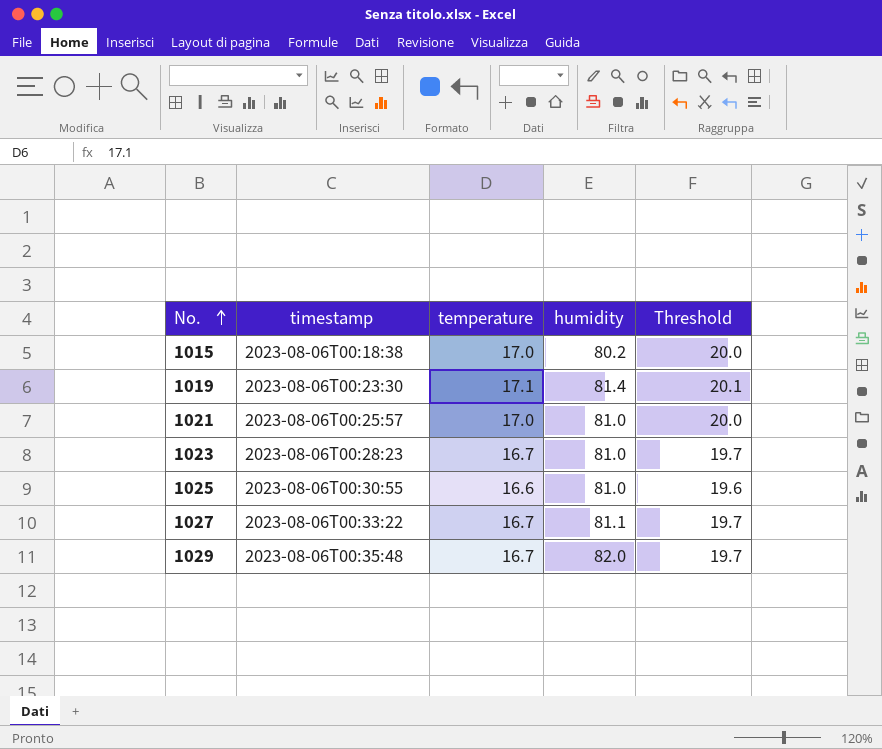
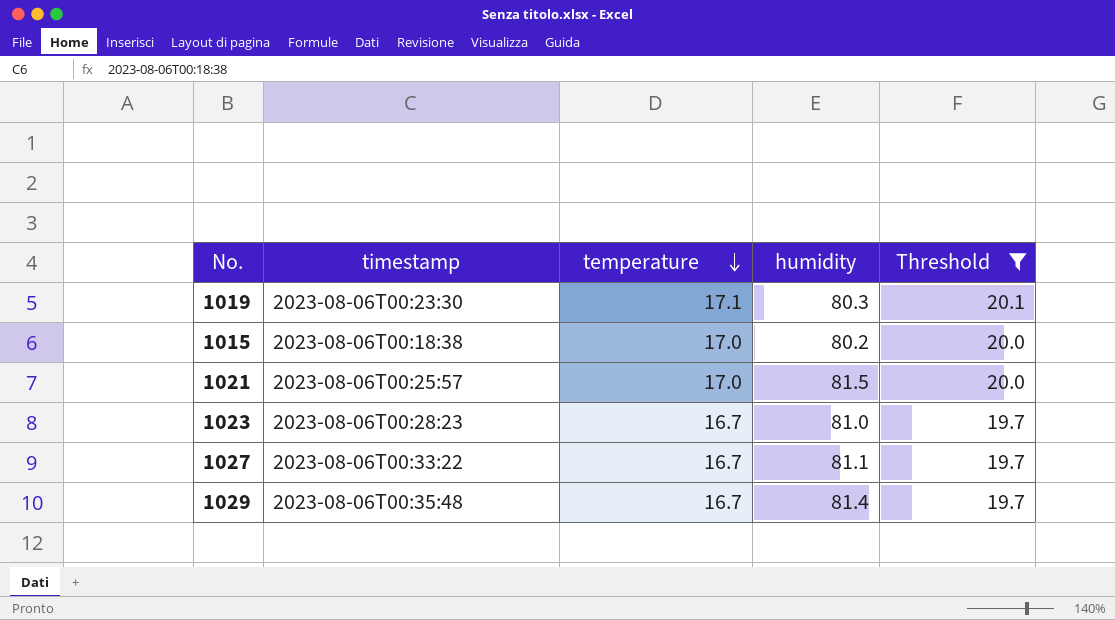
filter: none -> Threshold != 19.6
row order: No. ascending -> temperature descending
1019 | humidity: 81.4 -> 80.3
1021 | humidity: 81.0 -> 81.5
1029 | humidity: 82.0 -> 81.4

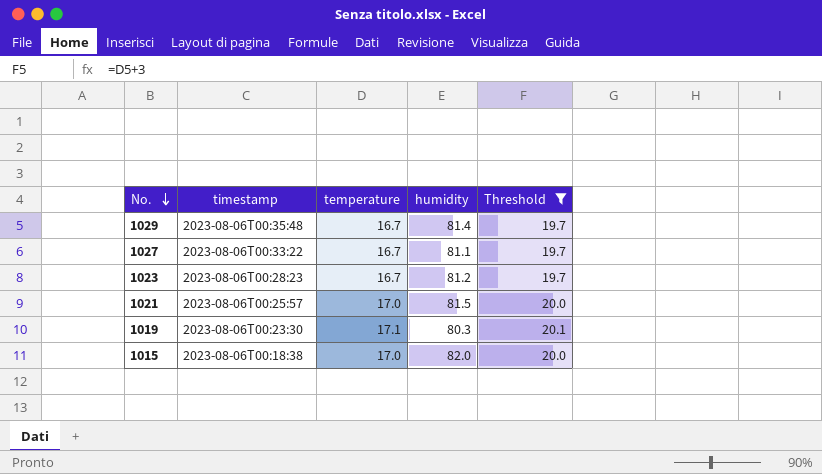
row order: temperature descending -> No. descending
1023 | humidity: 81.0 -> 81.2
1015 | humidity: 80.2 -> 82.0

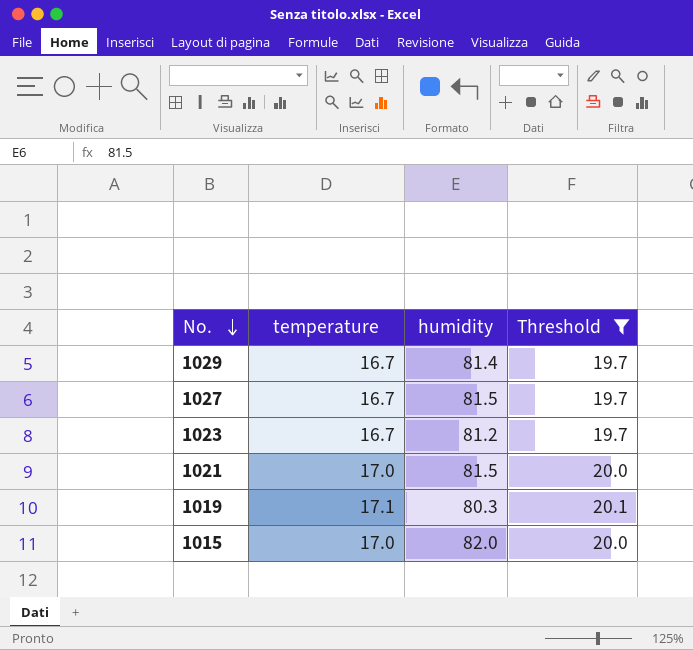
column timestamp | position: 2 -> none
1027 | humidity: 81.1 -> 81.5

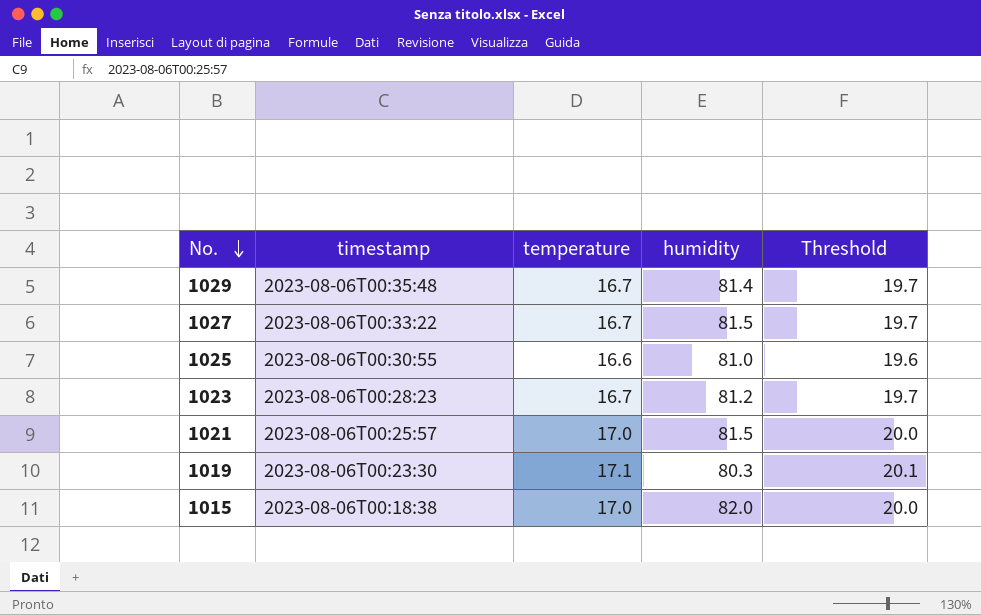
filter: Threshold != 19.6 -> none
column timestamp | position: none -> 2

